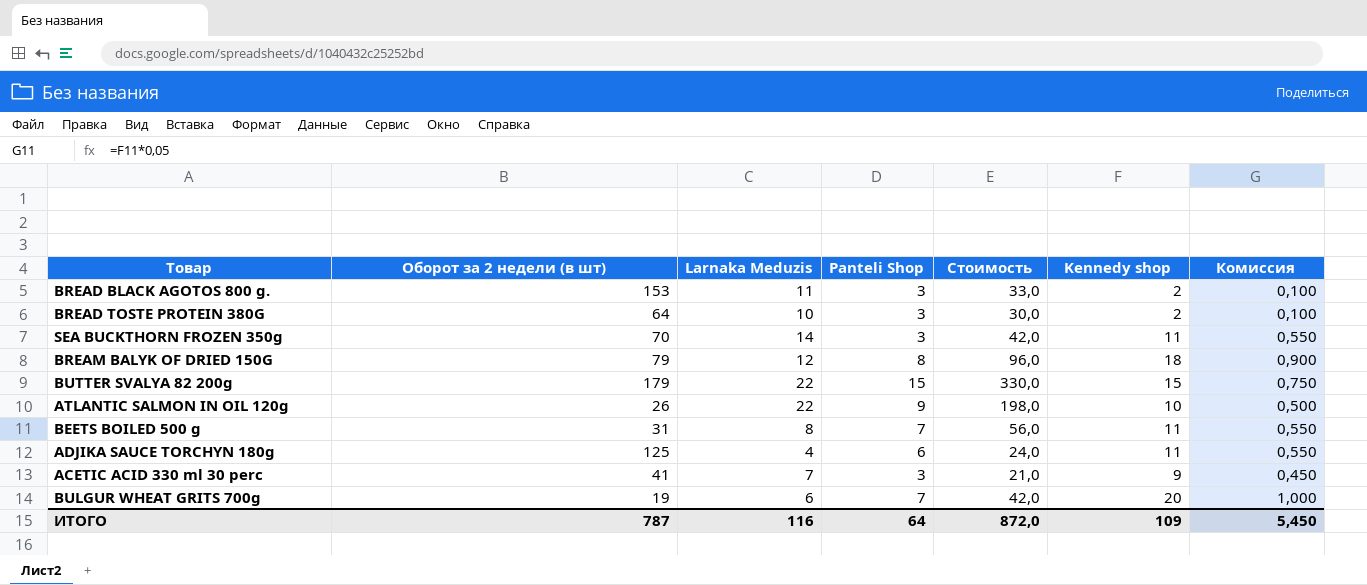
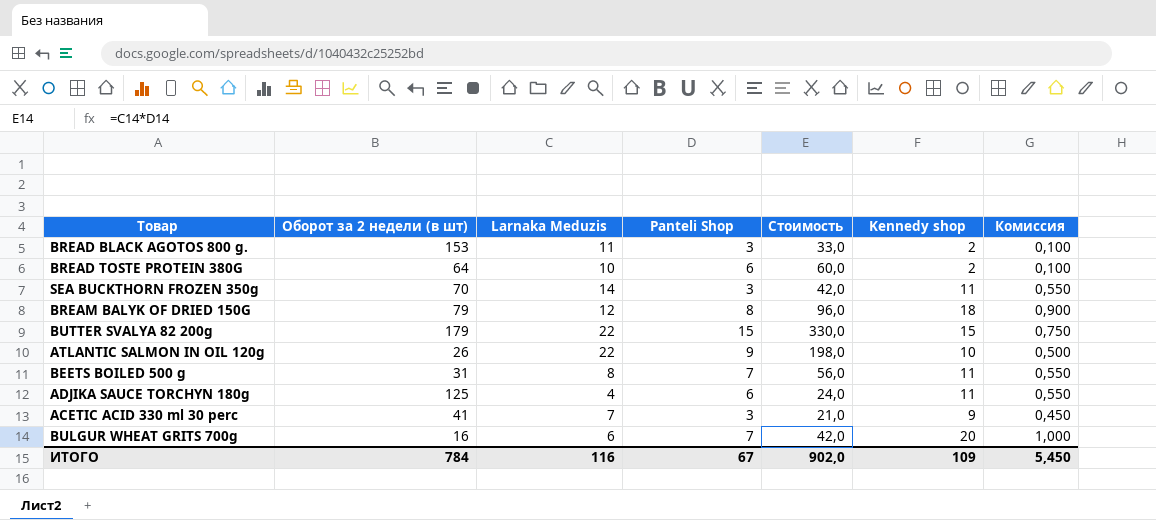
BREAD TOSTE PROTEIN 380G | Panteli Shop: 3 -> 6
BREAD TOSTE PROTEIN 380G | Стоимость: 30,0 -> 60,0
BULGUR WHEAT GRITS 700g | Оборот за 2 недели (в шт): 19 -> 16
ИТОГО | Оборот за 2 недели (в шт): 787 -> 784
ИТОГО | Panteli Shop: 64 -> 67
ИТОГО | Стоимость: 872,0 -> 902,0

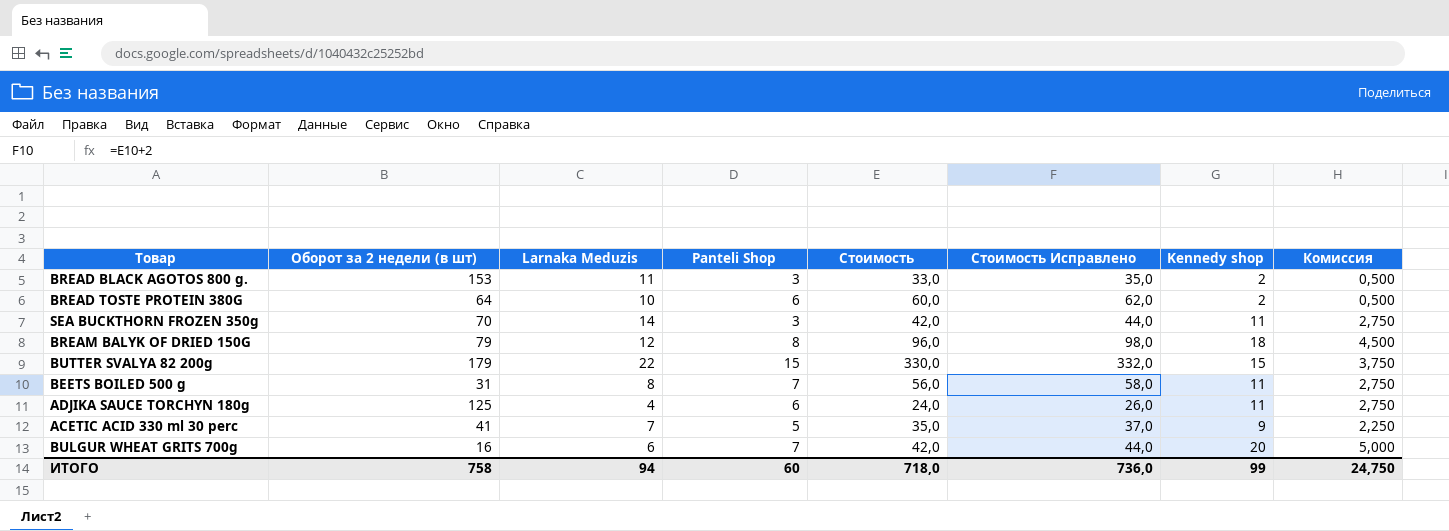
column Стоимость Исправлено | formula: none -> [Стоимость] + 2
column Комиссия | formula: [Kennedy shop] * 0,05 -> [Kennedy shop] * 0,25
row ATLANTIC SALMON IN OIL 120g: 26 | 22 | 9 | 198,0 | 10 | 0,500 -> none
ACETIC ACID 330 ml 30 perc | Panteli Shop: 3 -> 5
ACETIC ACID 330 ml 30 perc | Стоимость: 21,0 -> 35,0
ИТОГО | Оборот за 2 недели (в шт): 784 -> 758
ИТОГО | Larnaka Meduzis: 116 -> 94
ИТОГО | Panteli Shop: 67 -> 60
ИТОГО | Стоимость: 902,0 -> 718,0
ИТОГО | Kennedy shop: 109 -> 99
ИТОГО | Комиссия: 5,450 -> 24,750

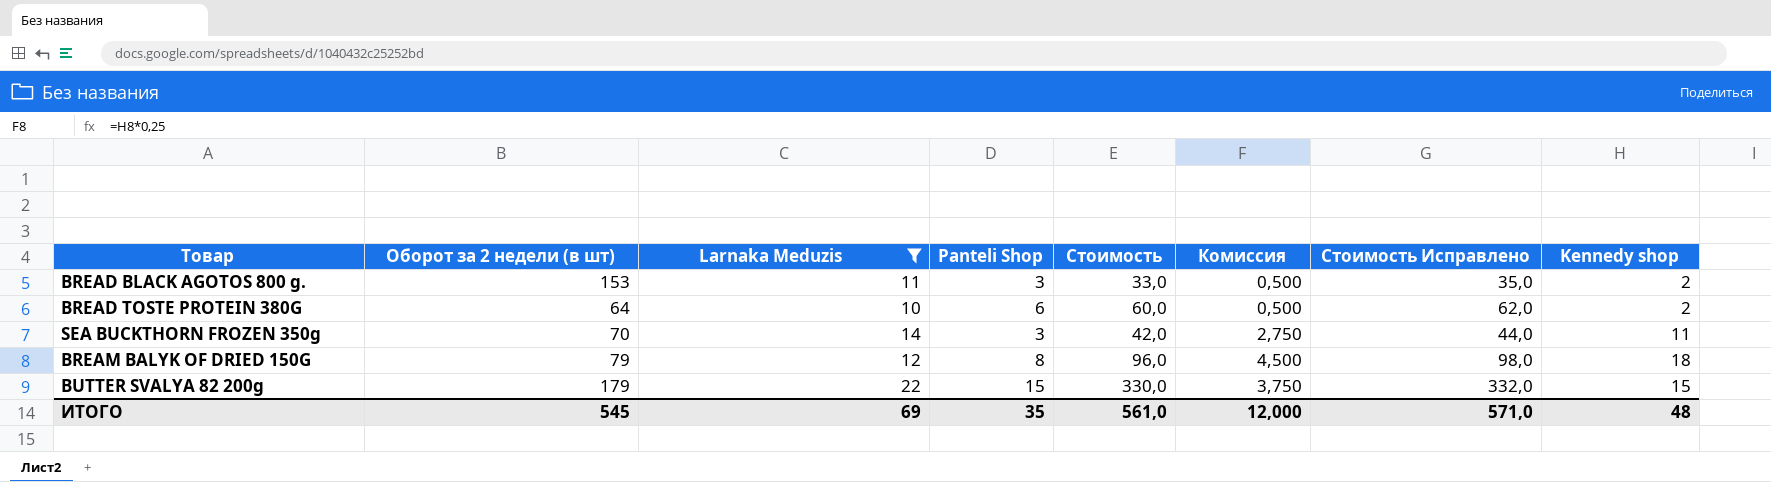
filter: none -> Larnaka Meduzis >= 10
column Комиссия | position: 8 -> 6
ИТОГО | Оборот за 2 недели (в шт): 758 -> 545
ИТОГО | Larnaka Meduzis: 94 -> 69
ИТОГО | Panteli Shop: 60 -> 35
ИТОГО | Стоимость: 718,0 -> 561,0
ИТОГО | Комиссия: 24,750 -> 12,000
ИТОГО | Стоимость Исправлено: 736,0 -> 571,0
ИТОГО | Kennedy shop: 99 -> 48

